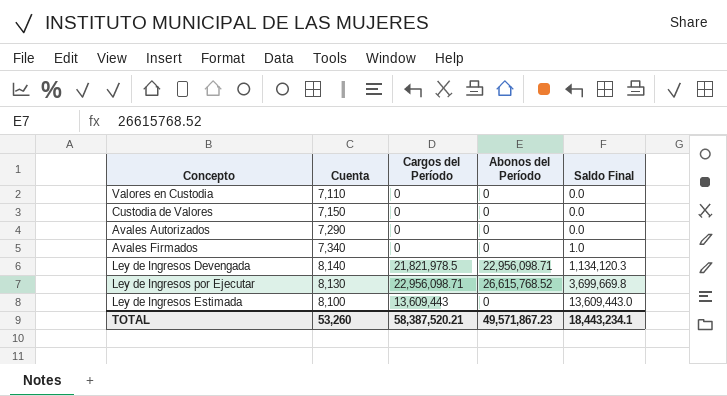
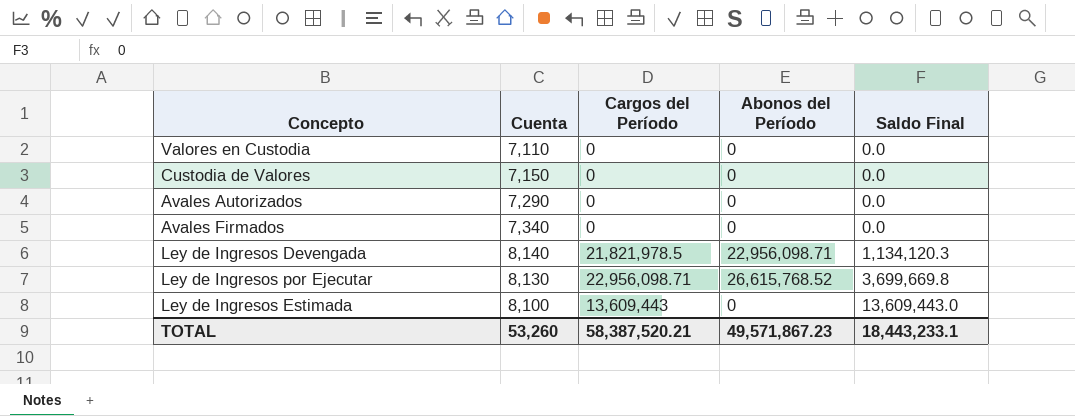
Avales Firmados | Saldo Final: 1.0 -> 0.0
TOTAL | Saldo Final: 18,443,234.1 -> 18,443,233.1

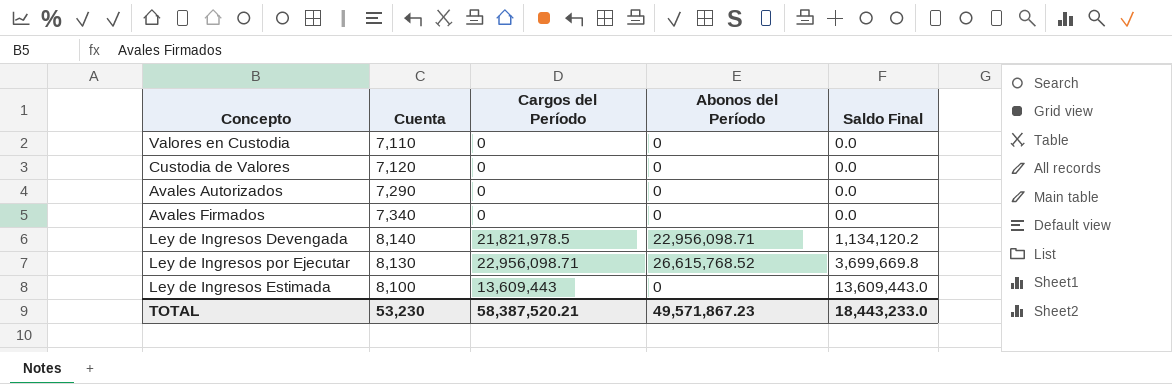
Custodia de Valores | Cuenta: 7,150 -> 7,120
Ley de Ingresos Devengada | Saldo Final: 1,134,120.3 -> 1,134,120.2
TOTAL | Cuenta: 53,260 -> 53,230
TOTAL | Saldo Final: 18,443,233.1 -> 18,443,233.0

